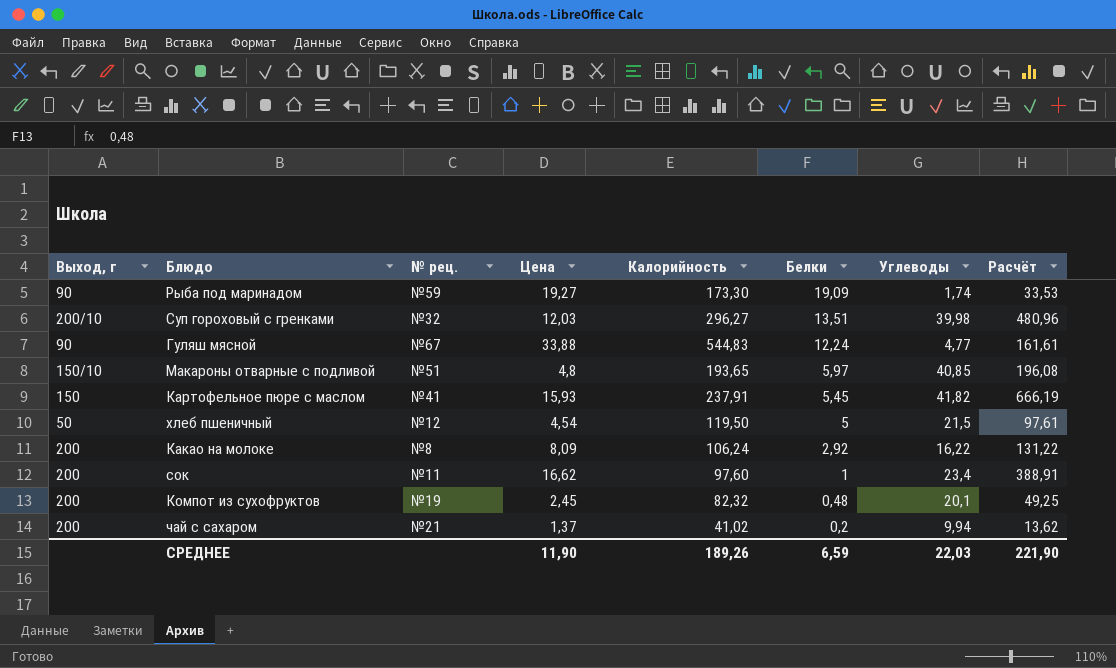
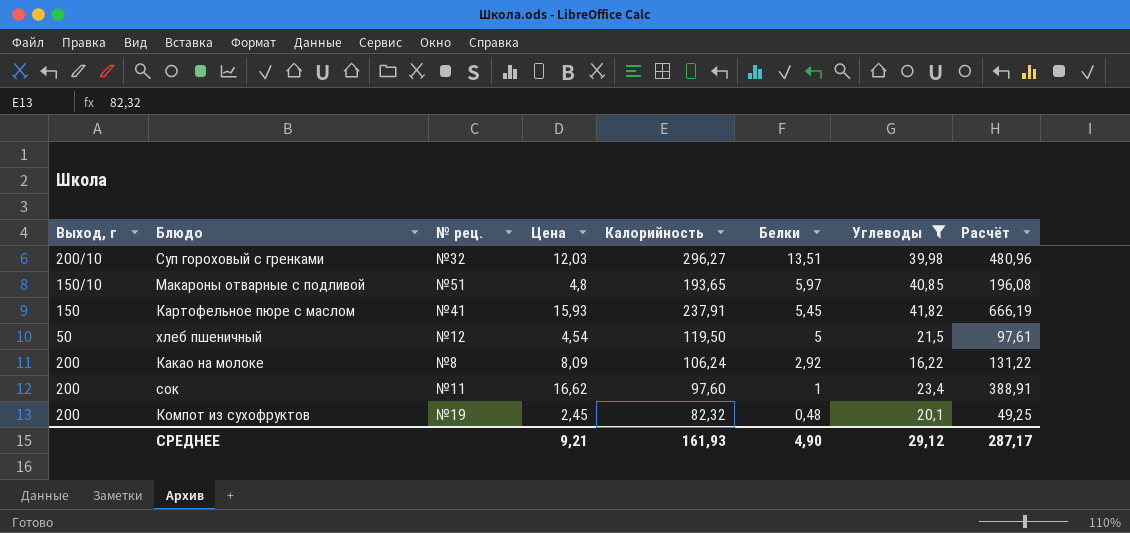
filter: none -> Углеводы >= 16,22
СРЕДНЕЕ | Цена: 11,90 -> 9,21
СРЕДНЕЕ | Калорийность: 189,26 -> 161,93
СРЕДНЕЕ | Белки: 6,59 -> 4,90
СРЕДНЕЕ | Углеводы: 22,03 -> 29,12
СРЕДНЕЕ | Расчёт: 221,90 -> 287,17

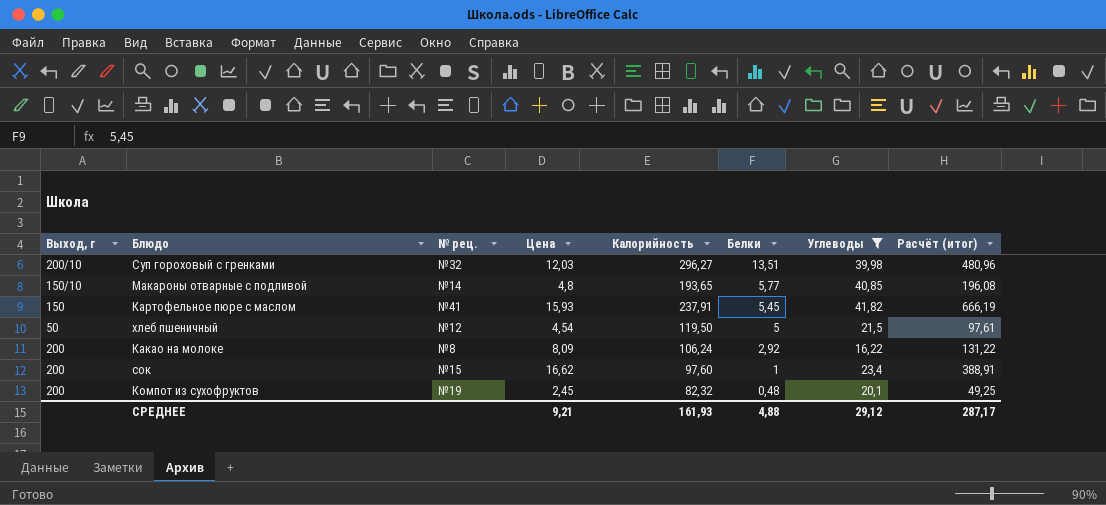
column name: Расчёт -> Расчёт (итог)
Макароны отварные с подливой | № рец.: №51 -> №14
Макароны отварные с подливой | Белки: 5,97 -> 5,77
сок | № рец.: №11 -> №15
СРЕДНЕЕ | Белки: 4,90 -> 4,88

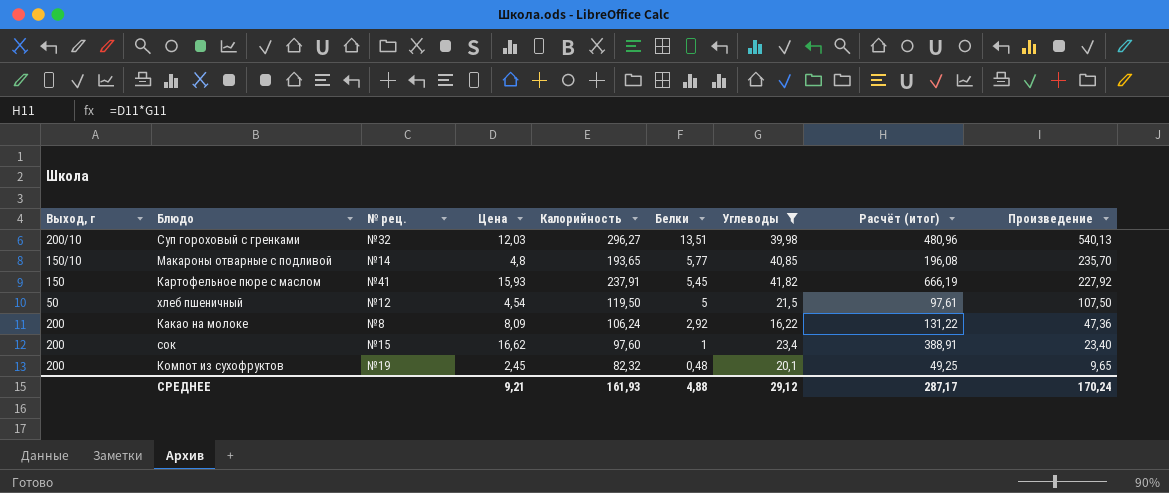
column Произведение | formula: none -> [Белки] * [Углеводы]

